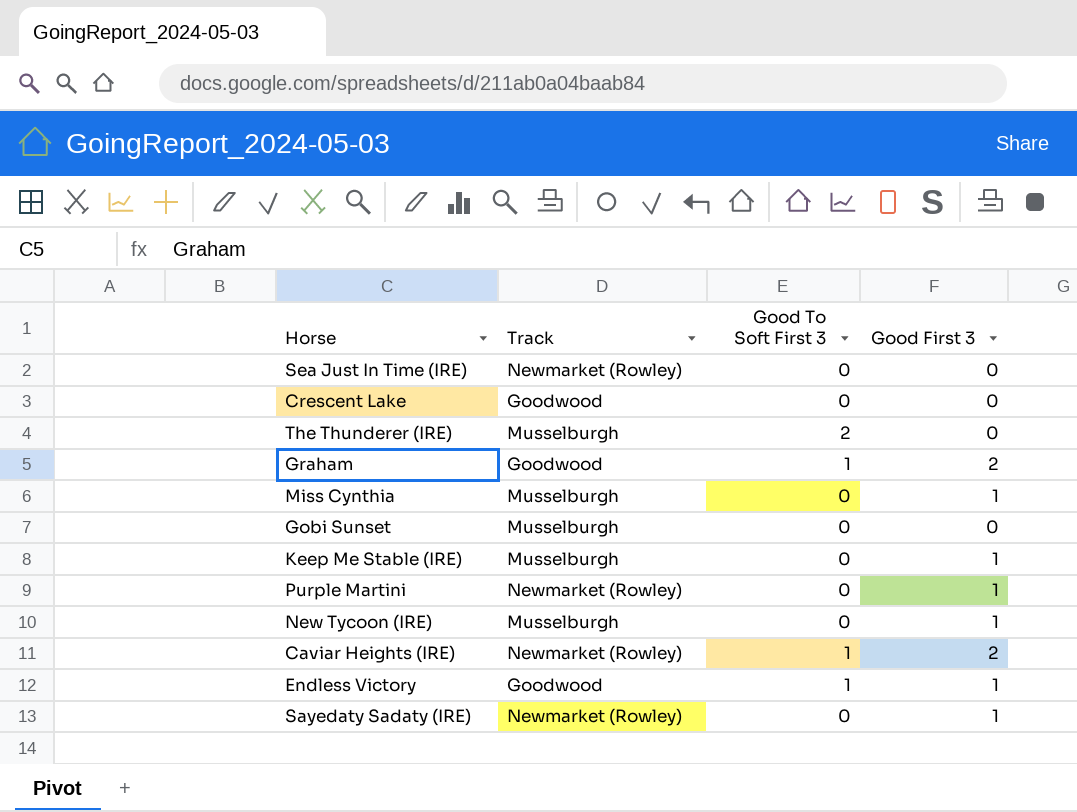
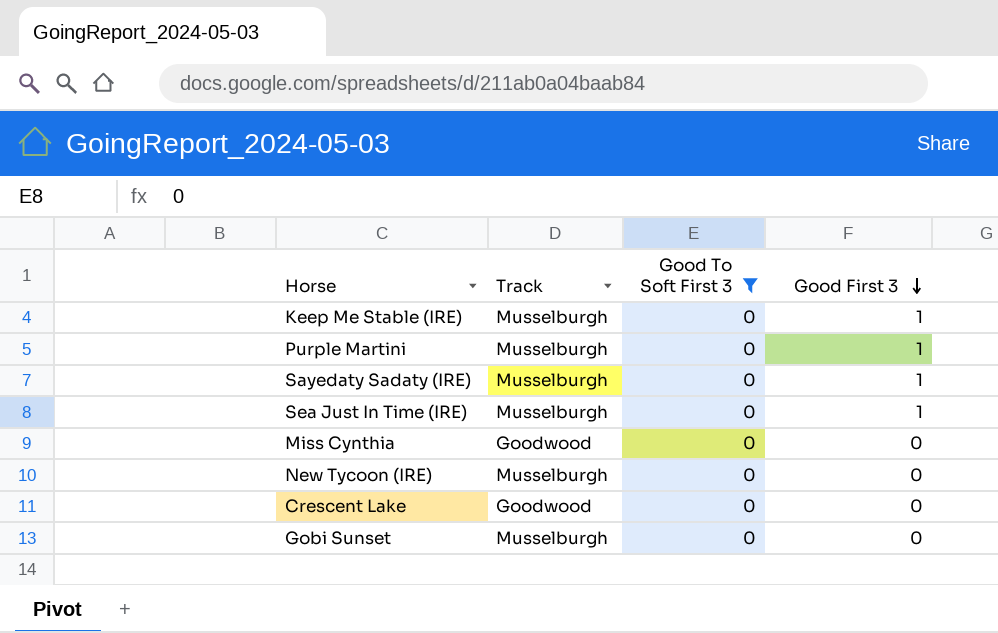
filter: none -> Good To Soft First 3 = 0
row order: none -> Good First 3 descending
Purple Martini | Track: Newmarket (Rowley) -> Musselburgh
Sayedaty Sadaty (IRE) | Track: Newmarket (Rowley) -> Musselburgh
Sea Just In Time (IRE) | Track: Newmarket (Rowley) -> Musselburgh
Sea Just In Time (IRE) | Good First 3: 0 -> 1
Miss Cynthia | Track: Musselburgh -> Goodwood
Miss Cynthia | Good First 3: 1 -> 0
New Tycoon (IRE) | Good First 3: 1 -> 0

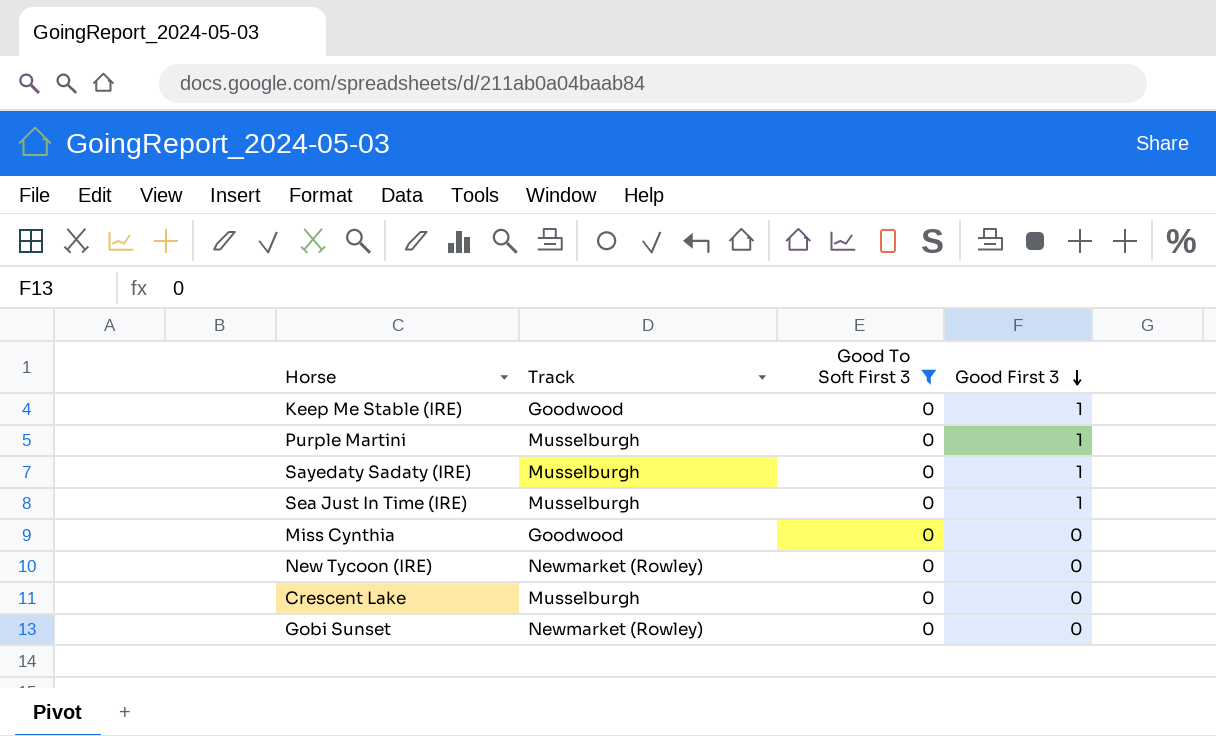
Keep Me Stable (IRE) | Track: Musselburgh -> Goodwood
New Tycoon (IRE) | Track: Musselburgh -> Newmarket (Rowley)
Crescent Lake | Track: Goodwood -> Musselburgh
Gobi Sunset | Track: Musselburgh -> Newmarket (Rowley)

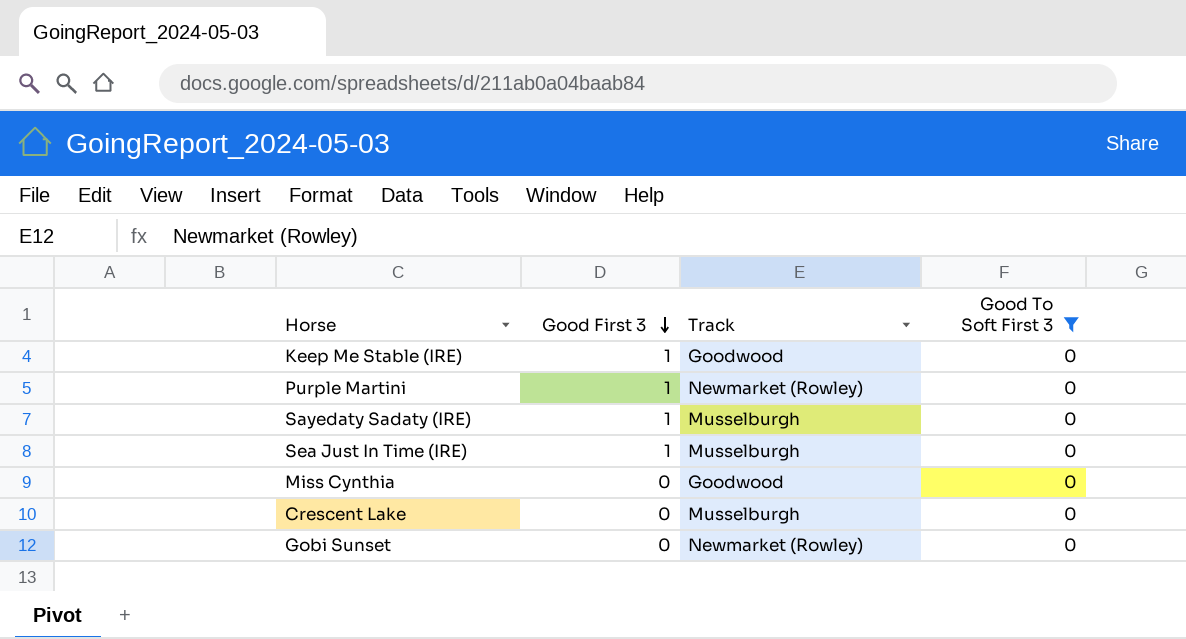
column Good First 3 | position: 4 -> 2
row New Tycoon (IRE): Newmarket (Rowley) | 0 | 0 -> none
Purple Martini | Track: Musselburgh -> Newmarket (Rowley)

